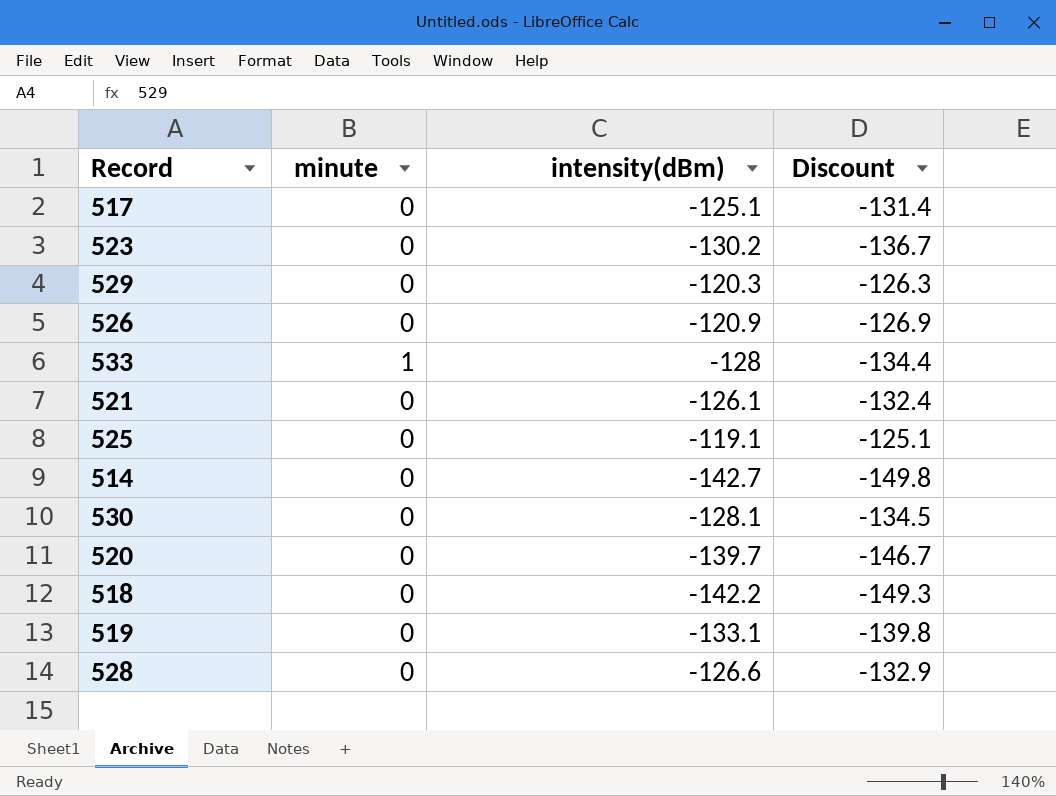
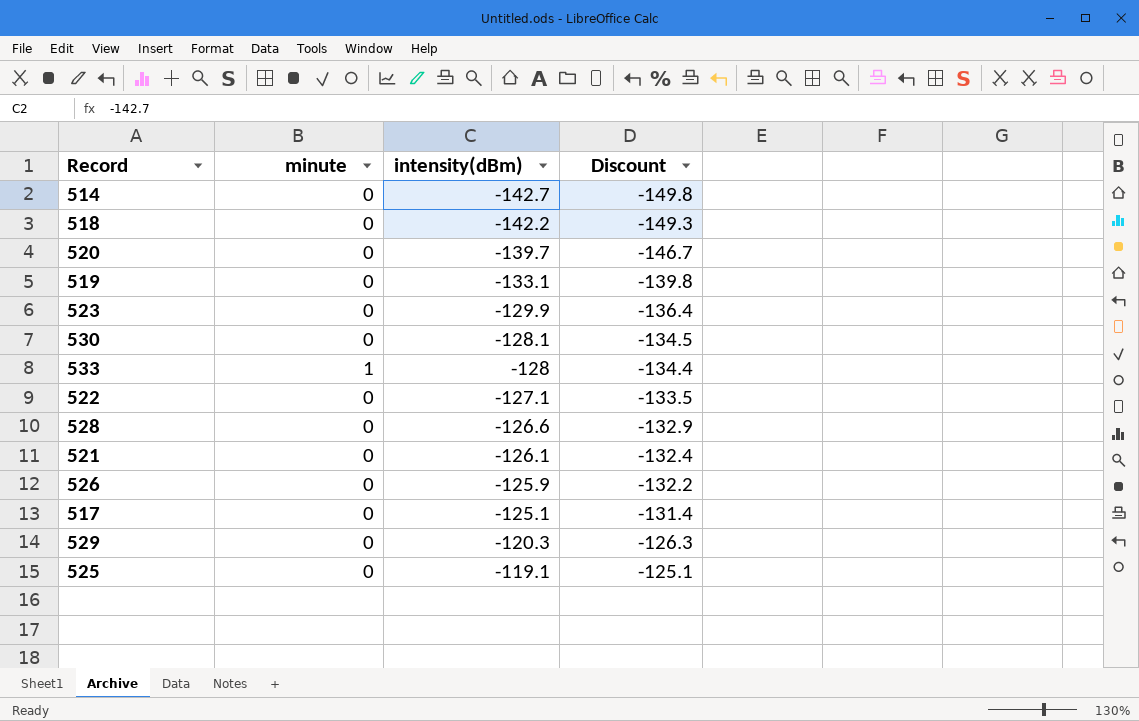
row order: none -> intensity(dBm) ascending
523 | intensity(dBm): -130.2 -> -129.9
523 | Discount: -136.7 -> -136.4
row 522: none -> 0 | -127.1 | -133.5
526 | intensity(dBm): -120.9 -> -125.9
526 | Discount: -126.9 -> -132.2

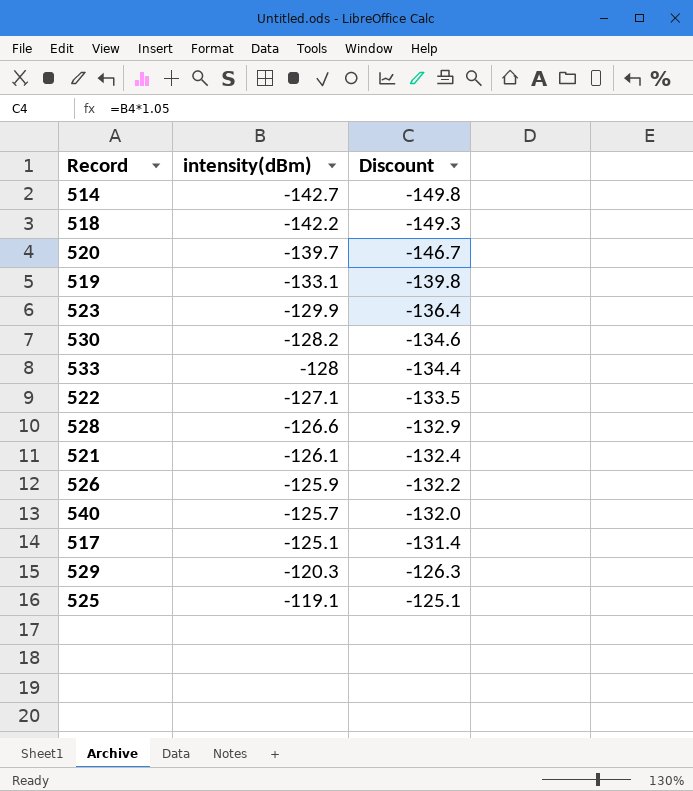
column minute | position: 2 -> none
530 | intensity(dBm): -128.1 -> -128.2
530 | Discount: -134.5 -> -134.6
row 540: none -> -125.7 | -132.0

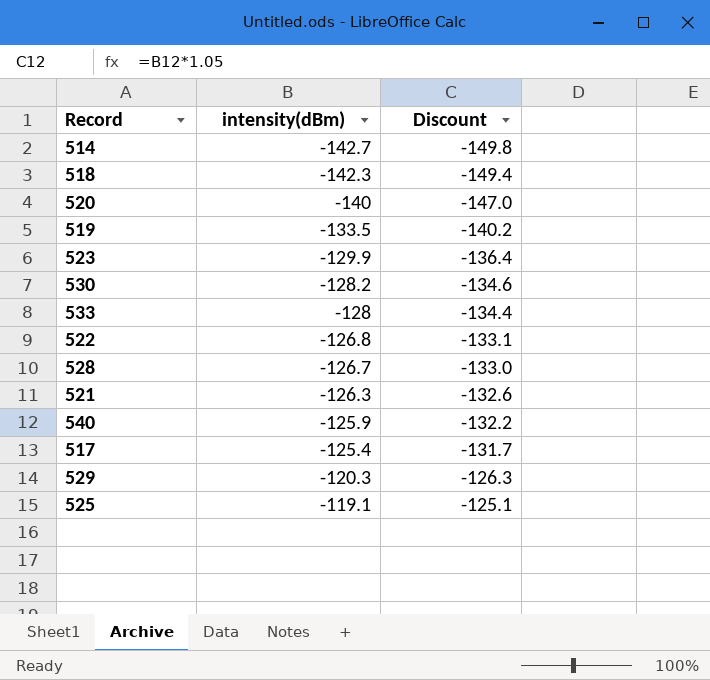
row 526: -125.9 | -132.2 -> none
518 | intensity(dBm): -142.2 -> -142.3
518 | Discount: -149.3 -> -149.4
520 | intensity(dBm): -139.7 -> -140
520 | Discount: -146.7 -> -147.0
519 | intensity(dBm): -133.1 -> -133.5
519 | Discount: -139.8 -> -140.2
522 | intensity(dBm): -127.1 -> -126.8
522 | Discount: -133.5 -> -133.1
528 | intensity(dBm): -126.6 -> -126.7
528 | Discount: -132.9 -> -133.0
521 | intensity(dBm): -126.1 -> -126.3
521 | Discount: -132.4 -> -132.6
540 | intensity(dBm): -125.7 -> -125.9
540 | Discount: -132.0 -> -132.2
517 | intensity(dBm): -125.1 -> -125.4
517 | Discount: -131.4 -> -131.7

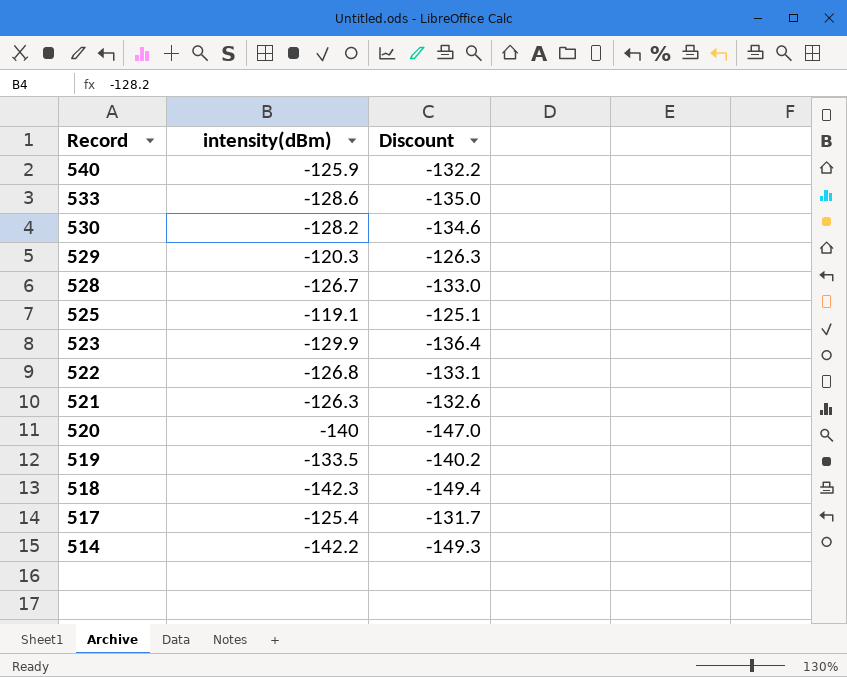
row order: intensity(dBm) ascending -> Record descending
533 | intensity(dBm): -128 -> -128.6
533 | Discount: -134.4 -> -135.0
514 | intensity(dBm): -142.7 -> -142.2
514 | Discount: -149.8 -> -149.3

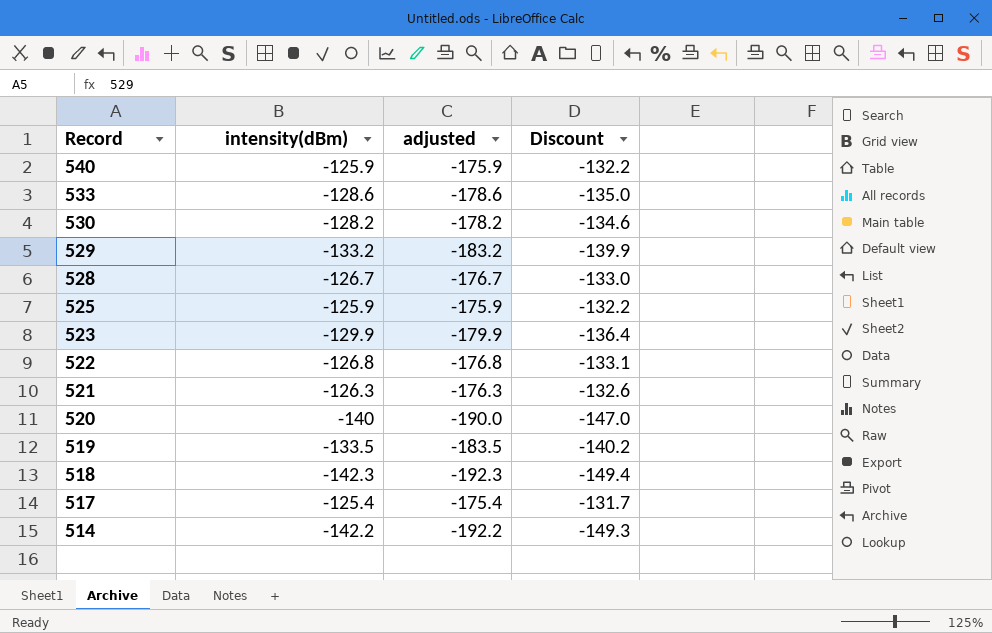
column adjusted | formula: none -> [intensity(dBm)] - 50
529 | intensity(dBm): -120.3 -> -133.2
529 | Discount: -126.3 -> -139.9
525 | intensity(dBm): -119.1 -> -125.9
525 | Discount: -125.1 -> -132.2

